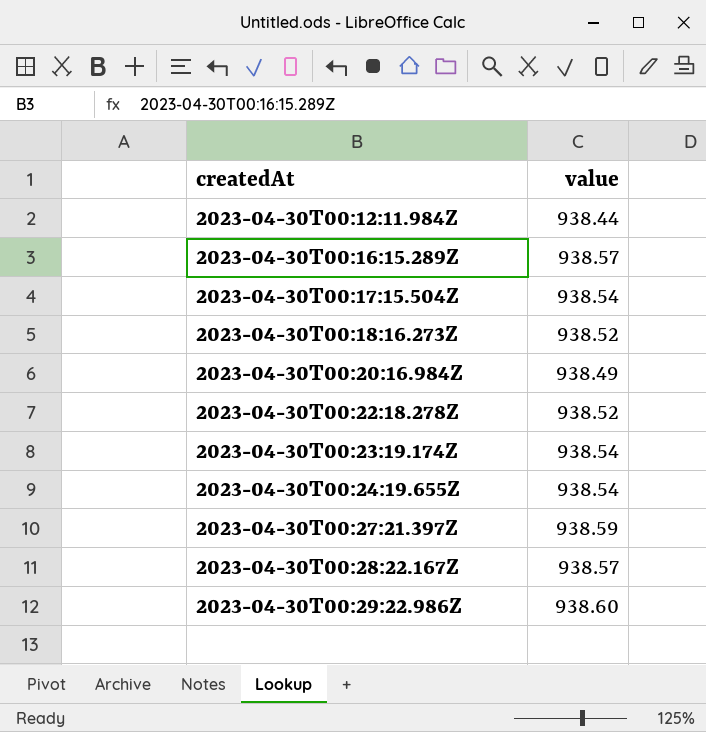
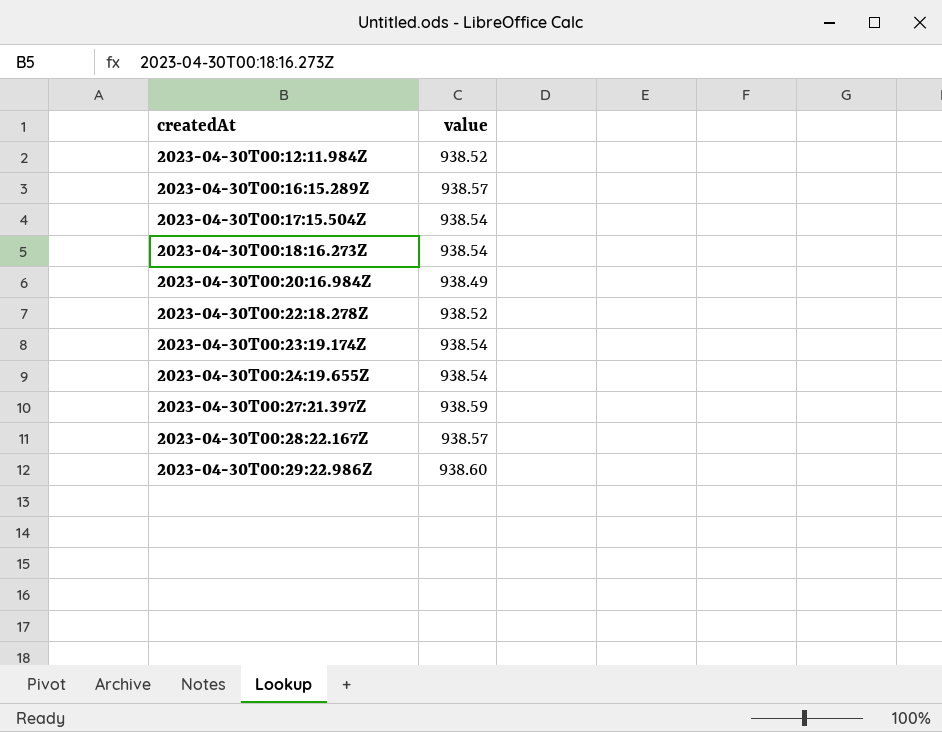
2023-04-30T00:12:11.984Z | value: 938.44 -> 938.52
2023-04-30T00:18:16.273Z | value: 938.52 -> 938.54

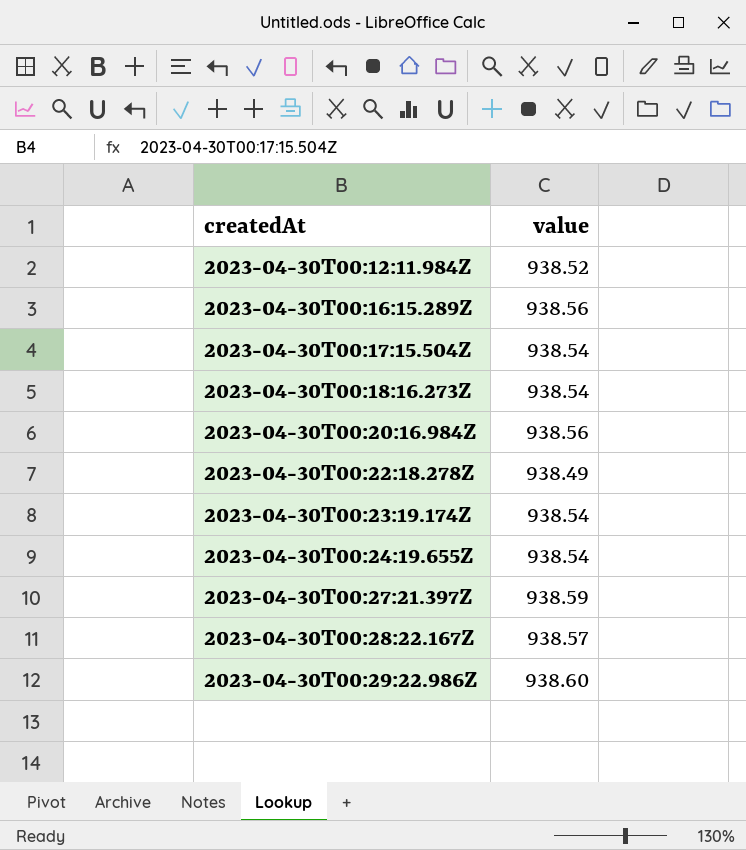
2023-04-30T00:16:15.289Z | value: 938.57 -> 938.56
2023-04-30T00:20:16.984Z | value: 938.49 -> 938.56
2023-04-30T00:22:18.278Z | value: 938.52 -> 938.49

